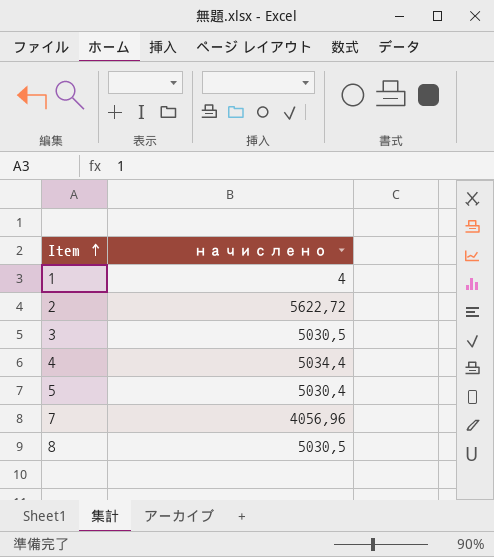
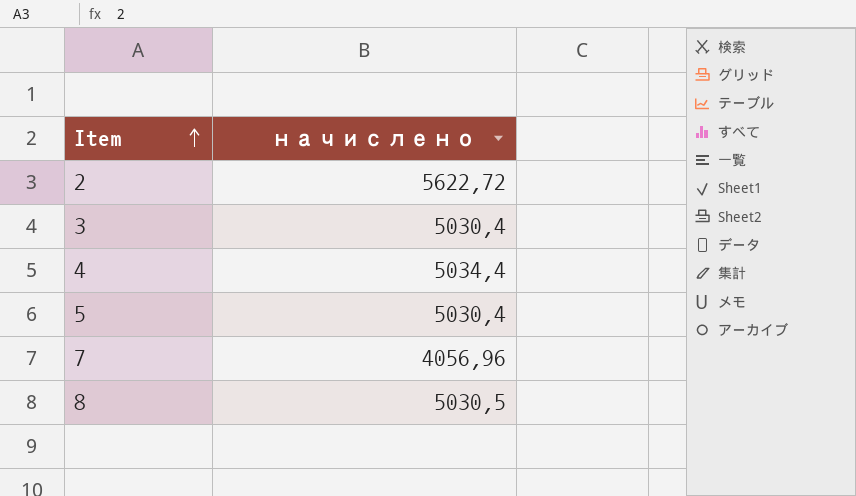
row 1: 4 -> none
3 | начислено: 5030,5 -> 5030,4

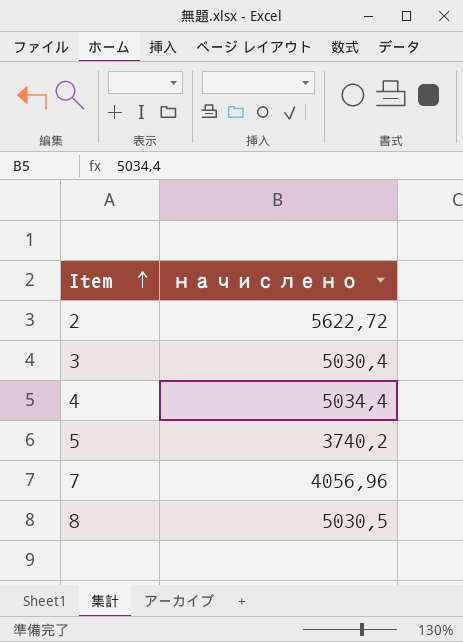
5 | начислено: 5030,4 -> 3740,2

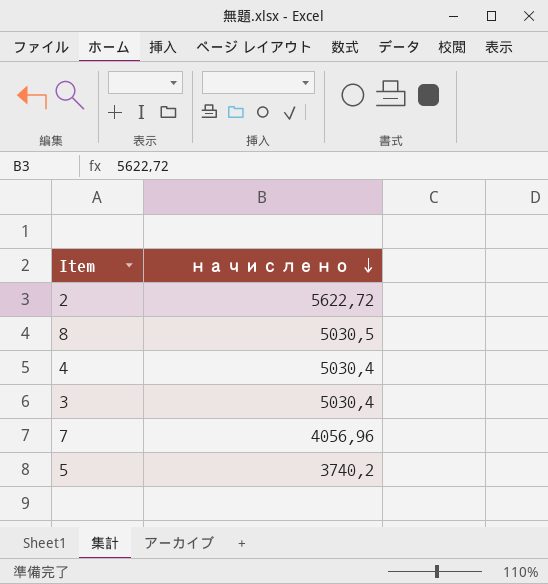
row order: Item ascending -> начислено descending
4 | начислено: 5034,4 -> 5030,4

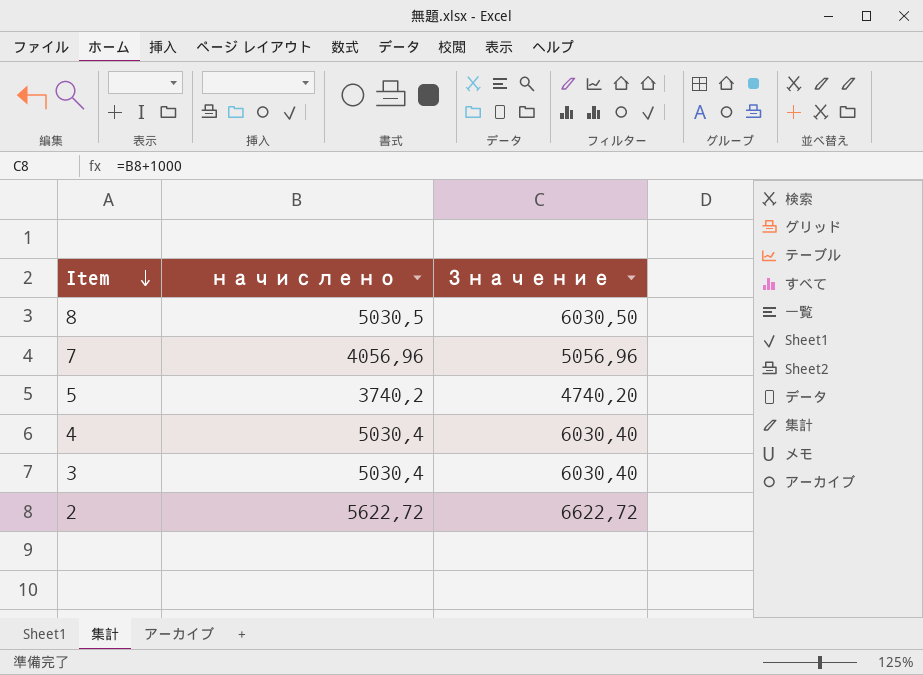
row order: начислено descending -> Item descending
column Значение | formula: none -> [начислено] + 1000

